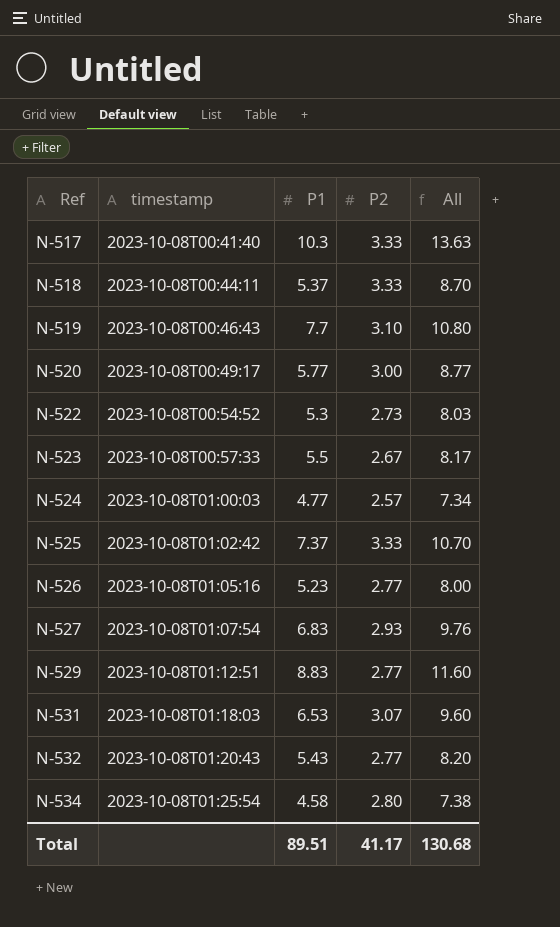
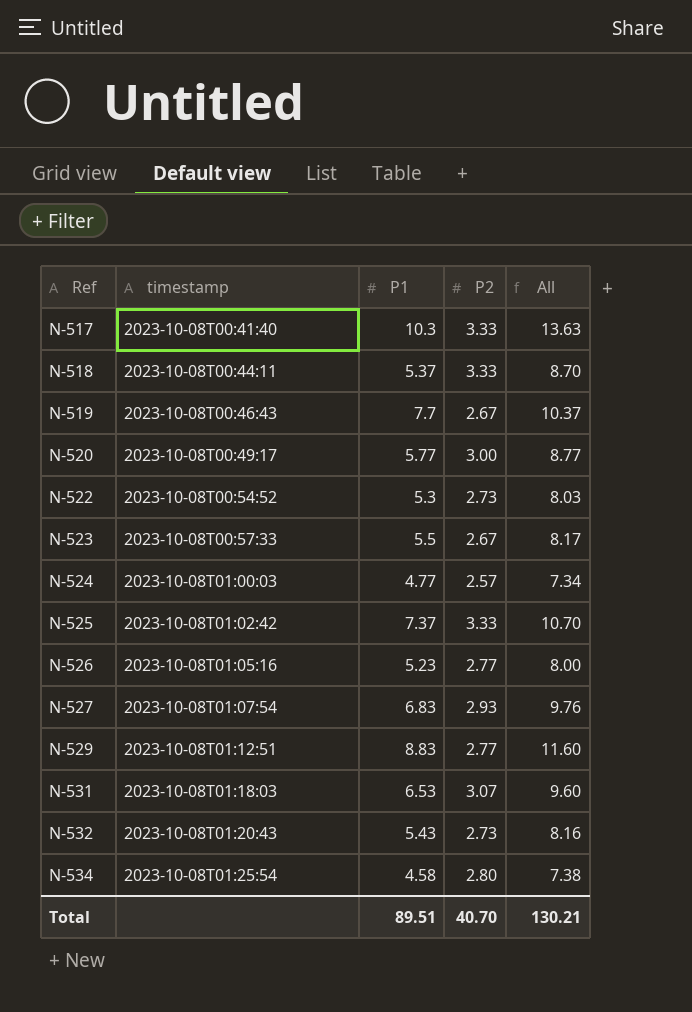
N-519 | P2: 3.10 -> 2.67
N-519 | All: 10.80 -> 10.37
N-532 | P2: 2.77 -> 2.73
N-532 | All: 8.20 -> 8.16
Total | P2: 41.17 -> 40.70
Total | All: 130.68 -> 130.21

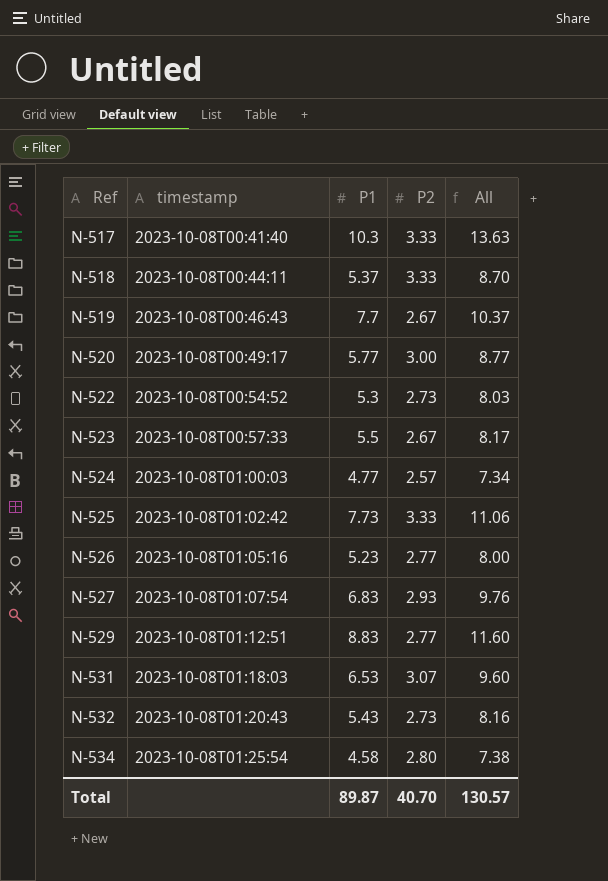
N-525 | P1: 7.37 -> 7.73
N-525 | All: 10.70 -> 11.06
Total | P1: 89.51 -> 89.87
Total | All: 130.21 -> 130.57

